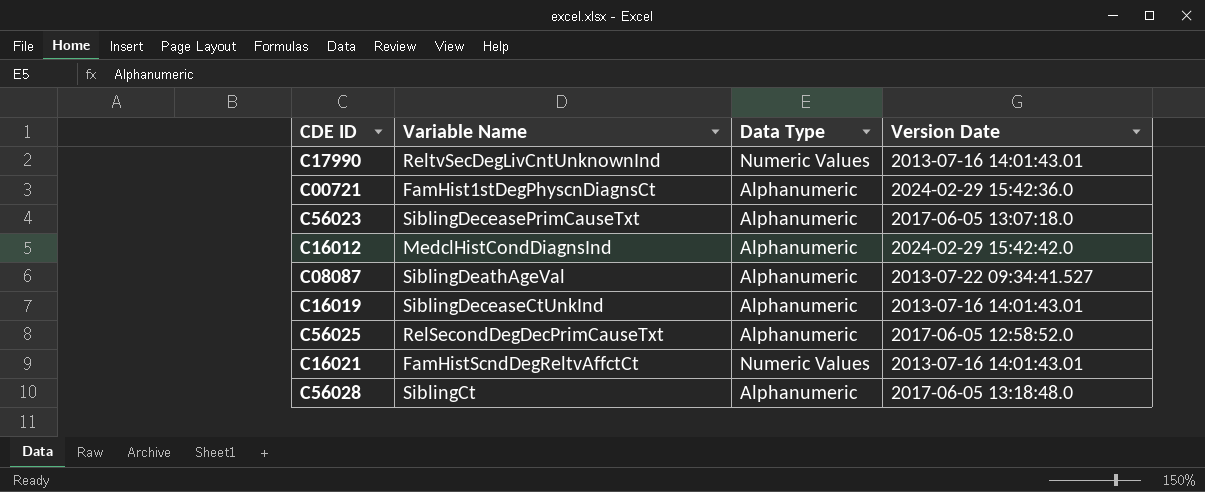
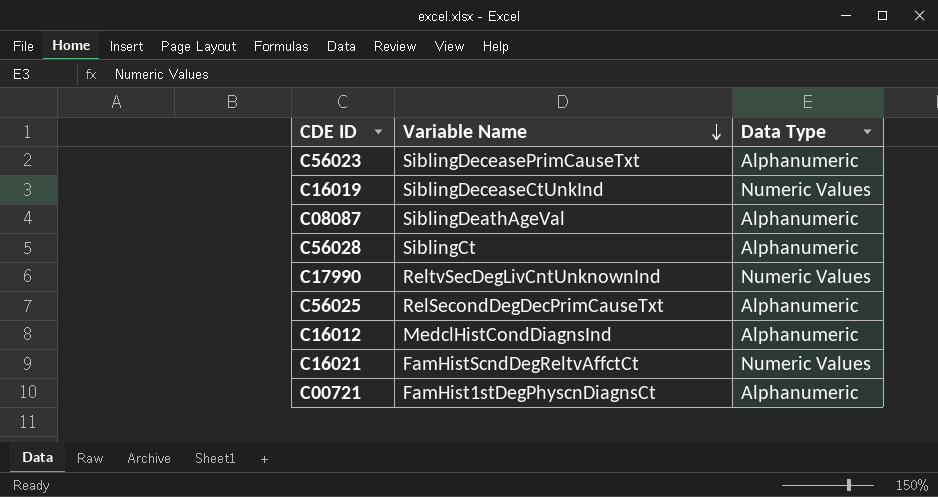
row order: none -> Variable Name descending
column Version Date | position: 4 -> none
C16019 | Data Type: Alphanumeric -> Numeric Values

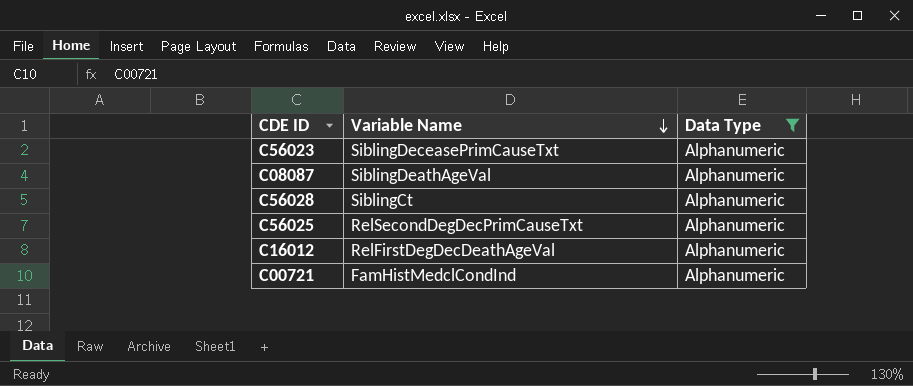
filter: none -> Data Type = Alphanumeric
C16012 | Variable Name: MedclHistCondDiagnsInd -> RelFirstDegDecDeathAgeVal
C00721 | Variable Name: FamHist1stDegPhyscnDiagnsCt -> FamHistMedclCondInd

